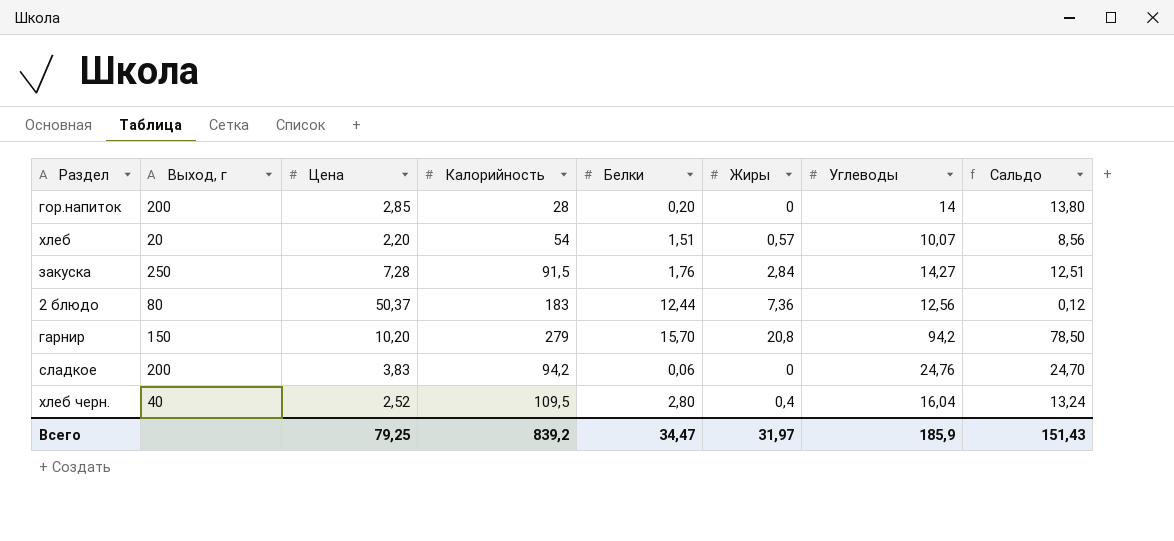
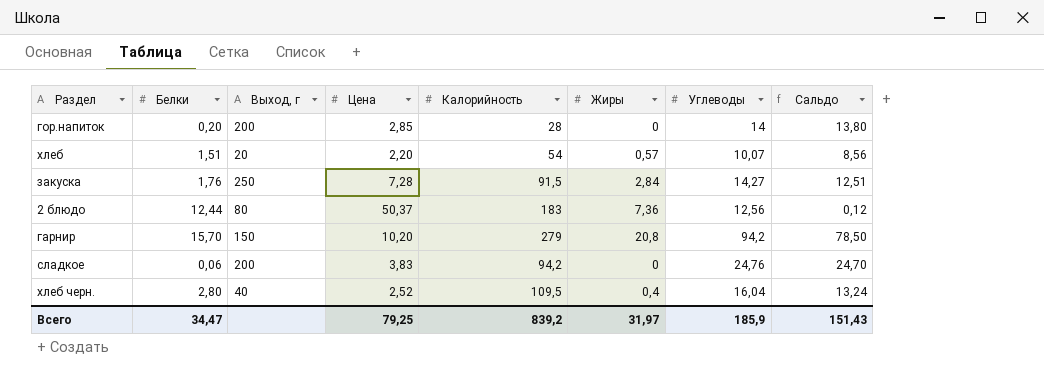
column Белки | position: 5 -> 2

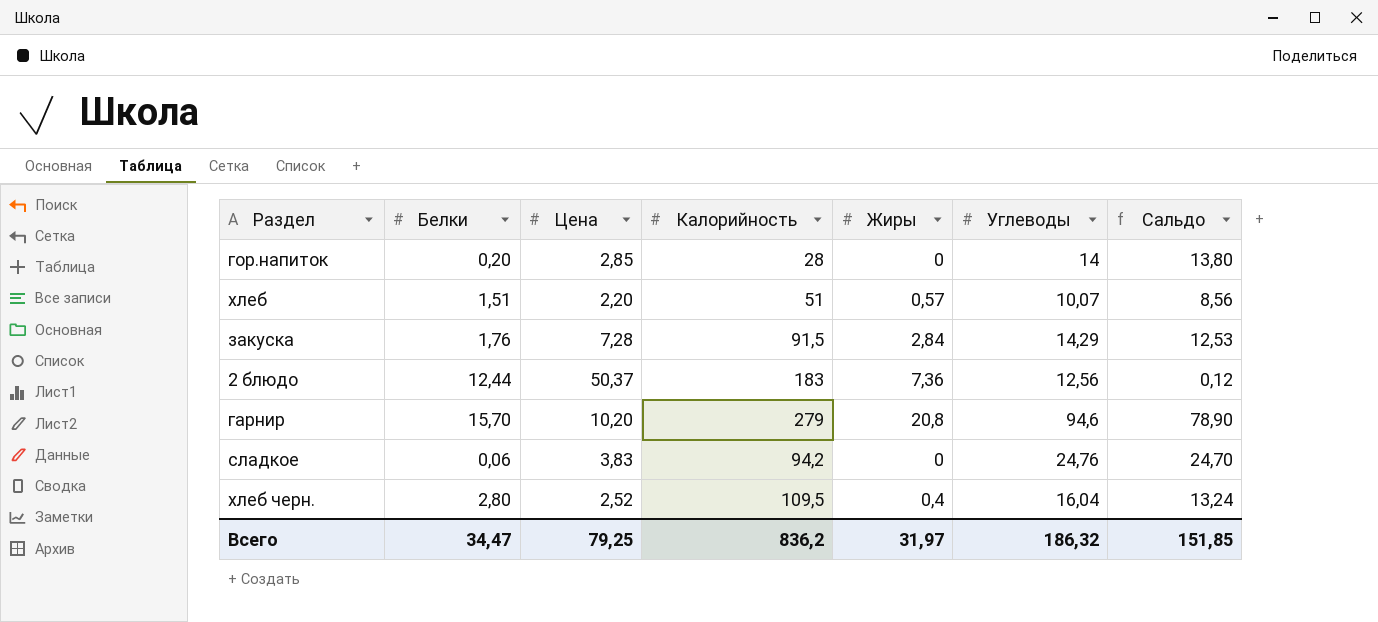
column Выход, г | position: 3 -> none
хлеб | Калорийность: 54 -> 51
закуска | Углеводы: 14,27 -> 14,29
закуска | Сальдо: 12,51 -> 12,53
гарнир | Углеводы: 94,2 -> 94,6
гарнир | Сальдо: 78,50 -> 78,90
Всего | Калорийность: 839,2 -> 836,2
Всего | Углеводы: 185,9 -> 186,32
Всего | Сальдо: 151,43 -> 151,85

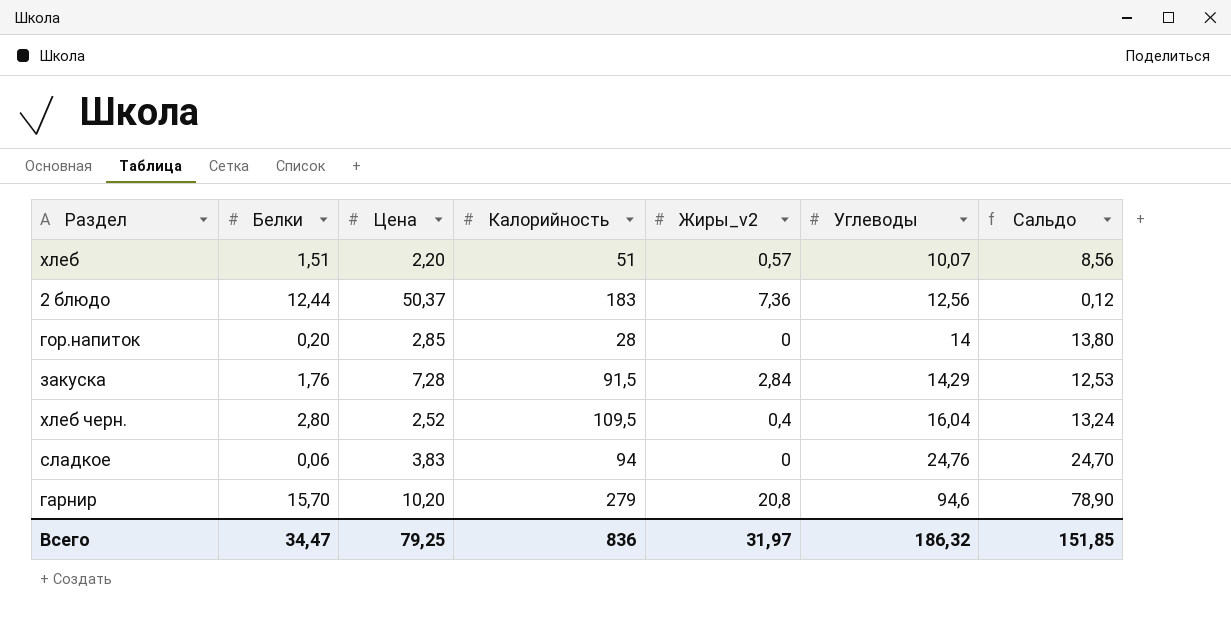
row order: none -> Углеводы ascending
column name: Жиры -> Жиры_v2
сладкое | Калорийность: 94,2 -> 94
Всего | Калорийность: 836,2 -> 836

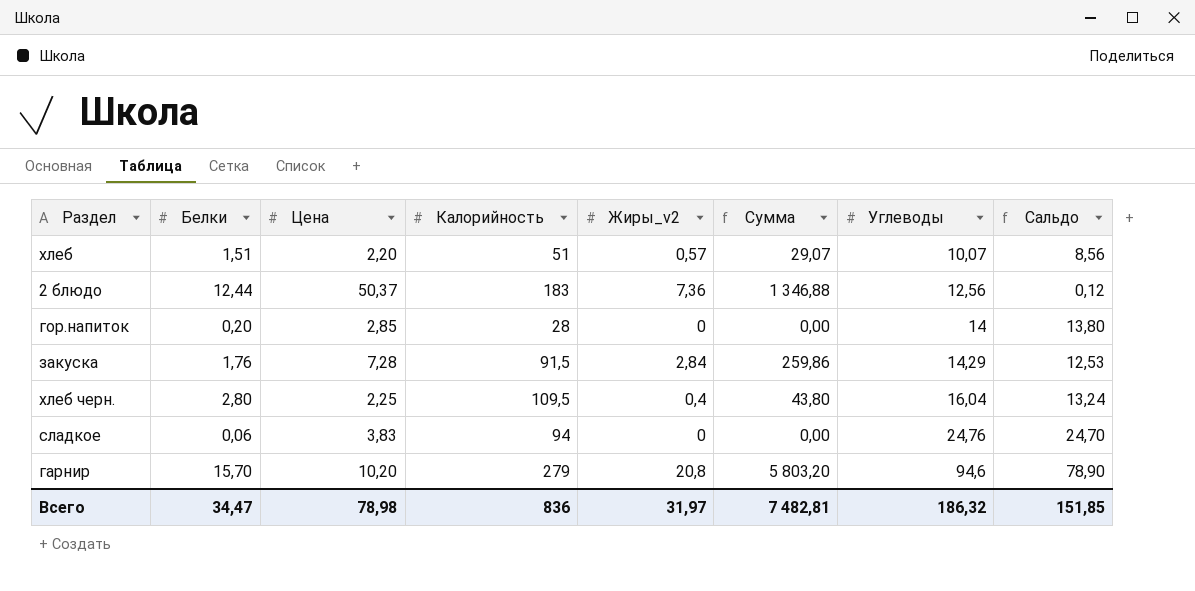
column Сумма | formula: none -> [Калорийность] * [Жиры_v2]
хлеб черн. | Цена: 2,52 -> 2,25
Всего | Цена: 79,25 -> 78,98

